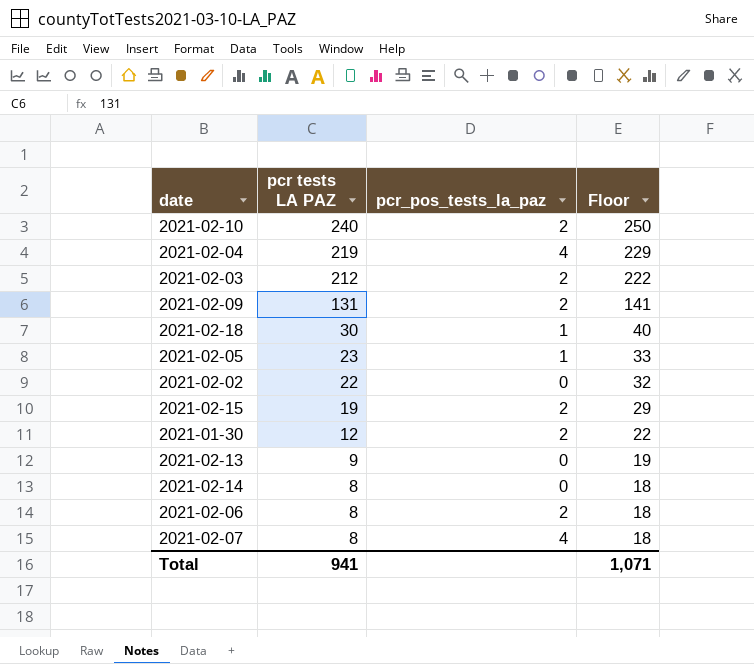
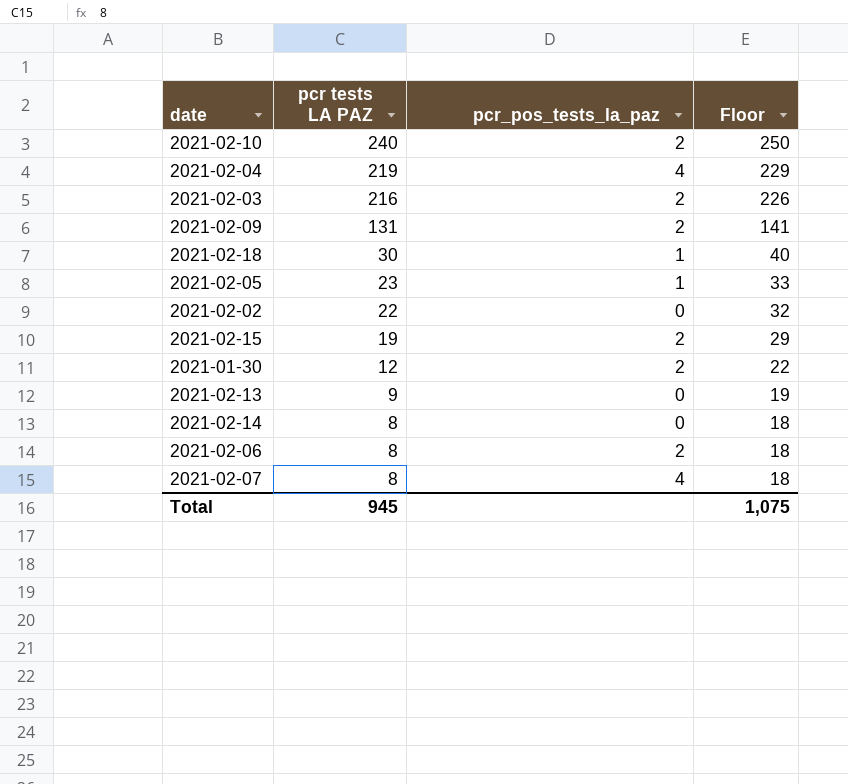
2021-02-03 | pcr tests LA PAZ: 212 -> 216
2021-02-03 | Floor: 222 -> 226
Total | pcr tests LA PAZ: 941 -> 945
Total | Floor: 1,071 -> 1,075

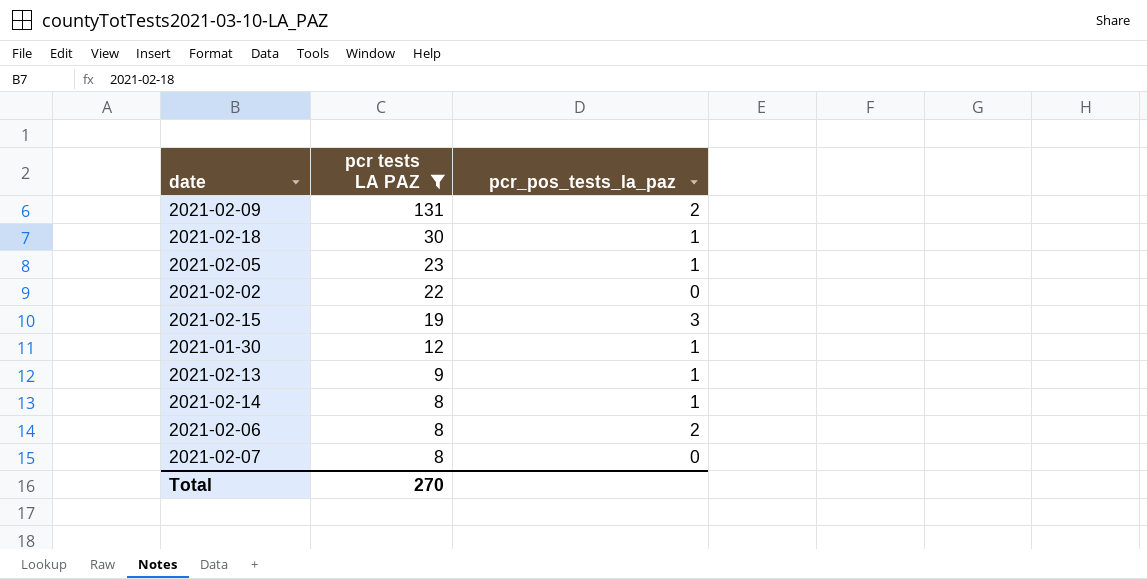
filter: none -> pcr tests LA PAZ <= 131
column Floor | formula: [pcr tests LA PAZ] + 10 -> none
2021-02-15 | pcr_pos_tests_la_paz: 2 -> 3
2021-01-30 | pcr_pos_tests_la_paz: 2 -> 1
2021-02-13 | pcr_pos_tests_la_paz: 0 -> 1
2021-02-14 | pcr_pos_tests_la_paz: 0 -> 1
2021-02-07 | pcr_pos_tests_la_paz: 4 -> 0
Total | pcr tests LA PAZ: 945 -> 270

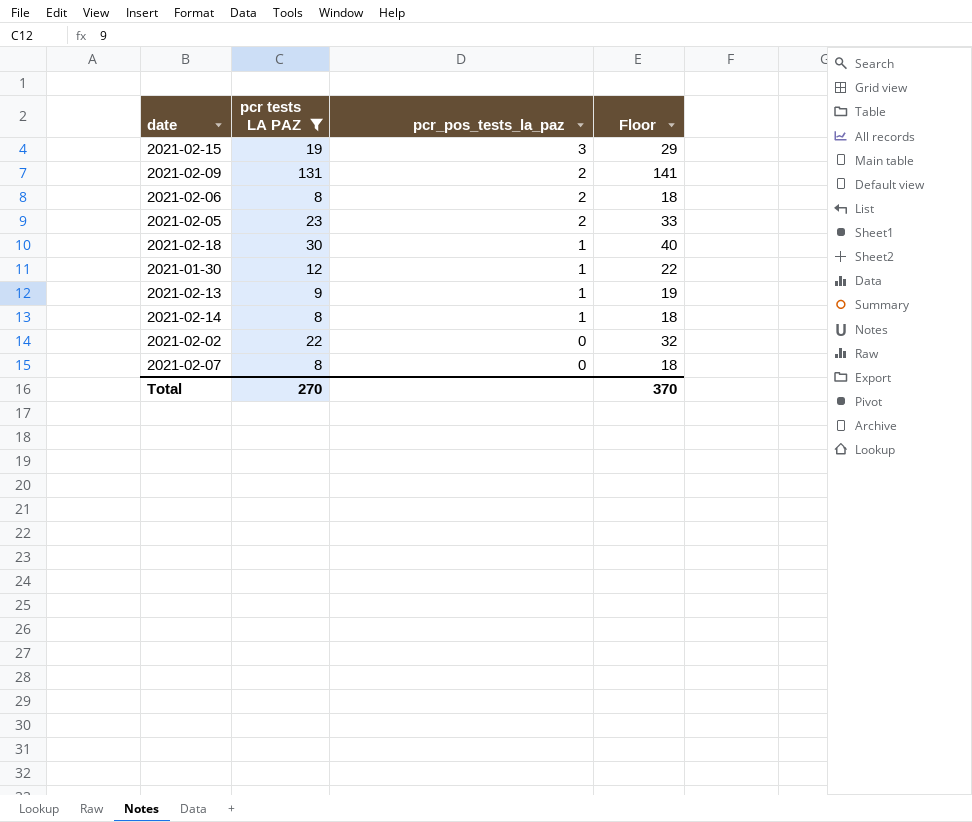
row order: pcr tests LA PAZ descending -> pcr_pos_tests_la_paz descending
column Floor | formula: none -> [pcr tests LA PAZ] + 10
2021-02-05 | pcr_pos_tests_la_paz: 1 -> 2

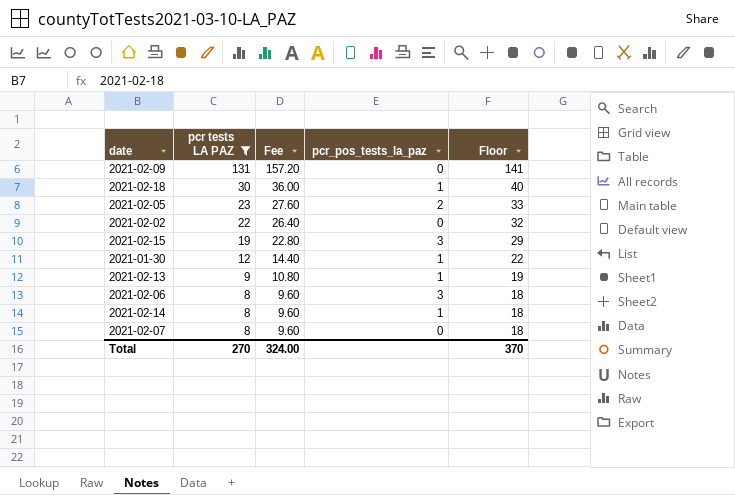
row order: pcr_pos_tests_la_paz descending -> pcr tests LA PAZ descending
column Fee | formula: none -> [pcr tests LA PAZ] * 1.2
2021-02-09 | pcr_pos_tests_la_paz: 2 -> 0
2021-02-06 | pcr_pos_tests_la_paz: 2 -> 3

